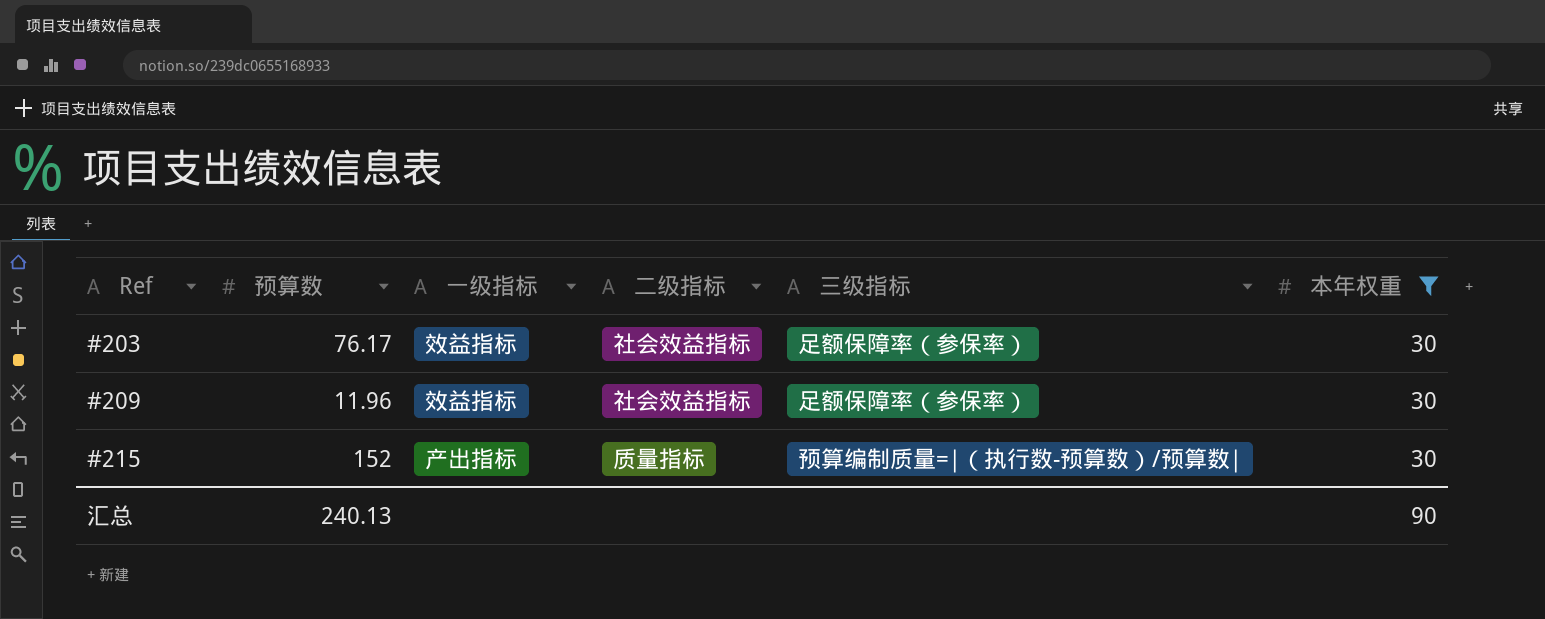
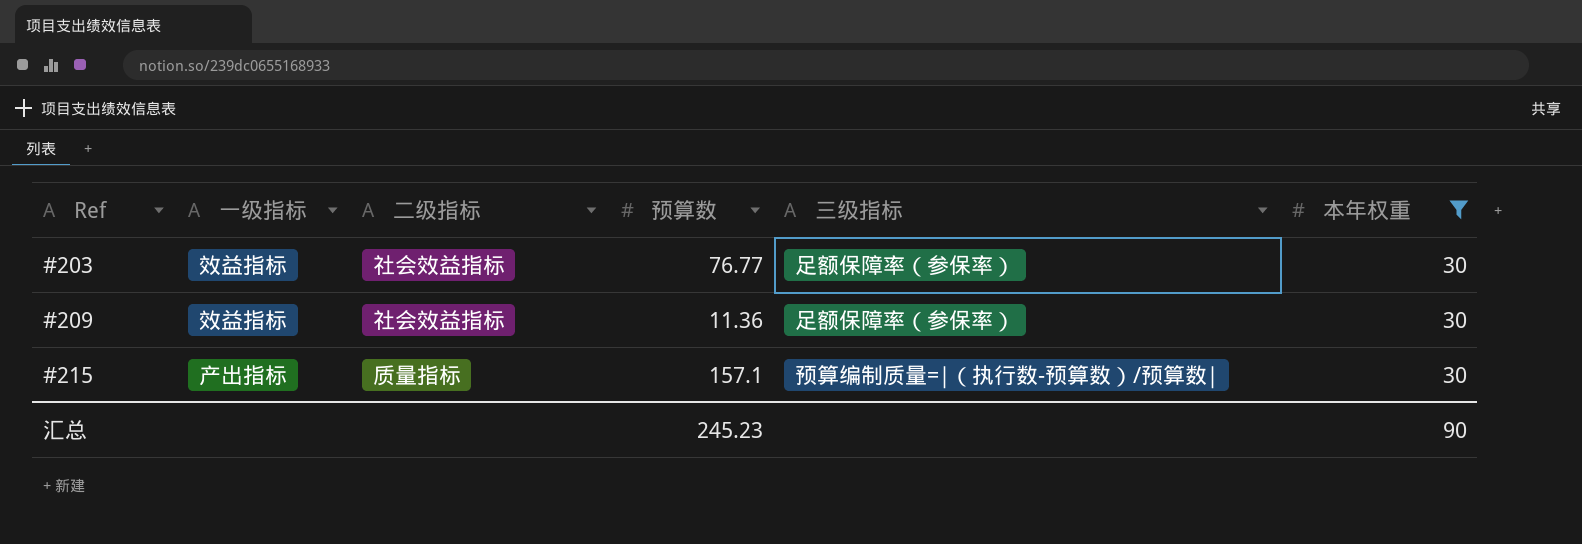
column 预算数 | position: 2 -> 4
#203 | 预算数: 76.17 -> 76.77
#209 | 预算数: 11.96 -> 11.36
#215 | 预算数: 152 -> 157.1
汇总 | 预算数: 240.13 -> 245.23

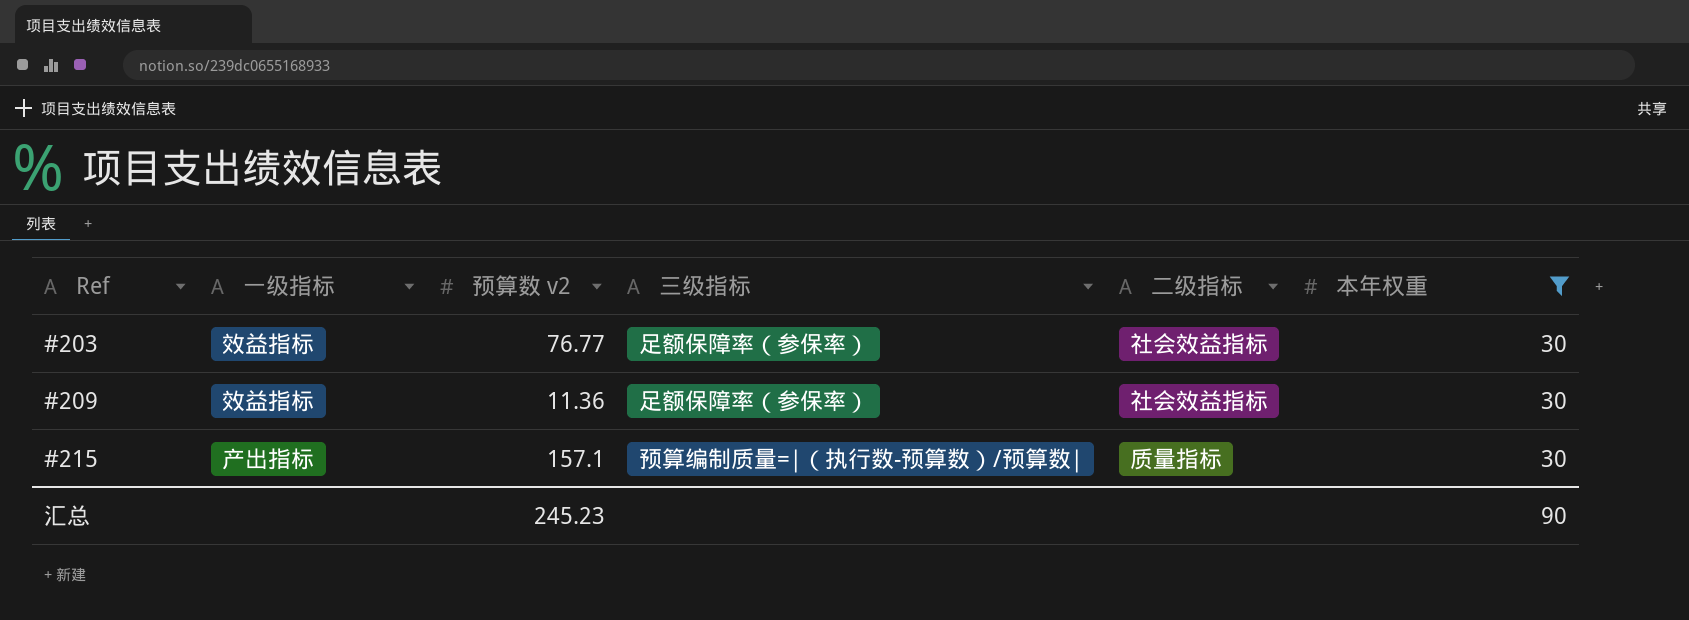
column name: 预算数 -> 预算数 v2
column 二级指标 | position: 3 -> 5

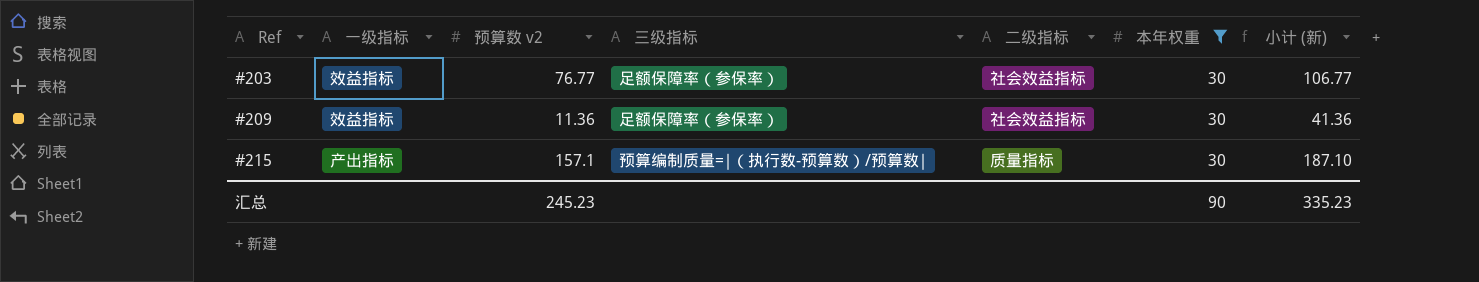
column 小计 (新) | formula: none -> [预算数 v2] + [本年权重]

